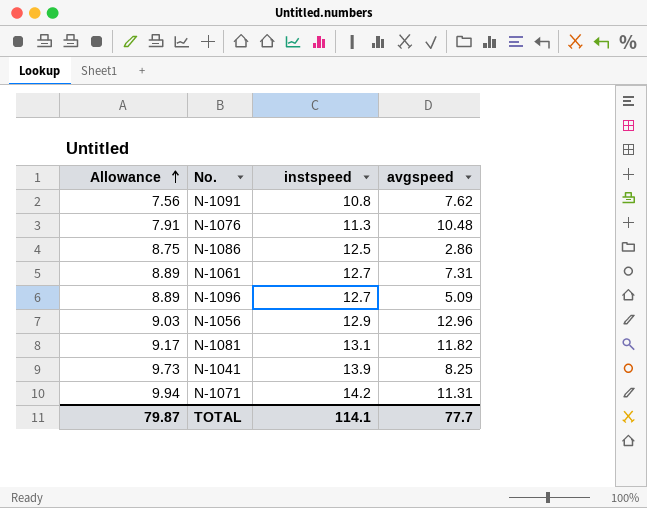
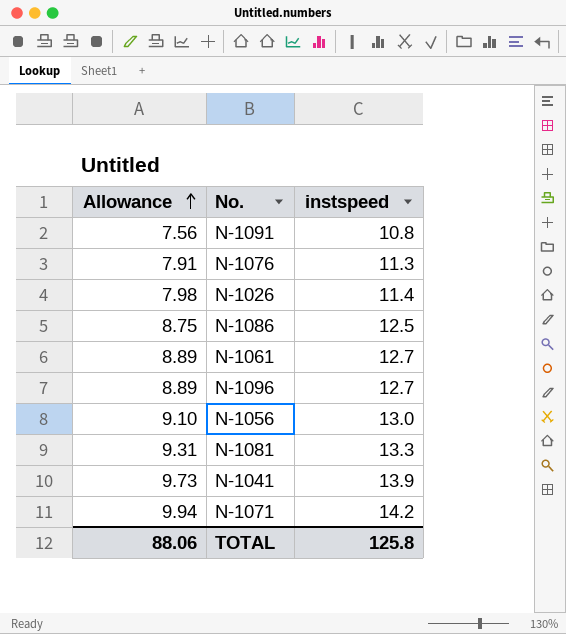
column avgspeed | position: 4 -> none
row N-1026: none -> 7.98 | 11.4
N-1056 | Allowance: 9.03 -> 9.10
N-1056 | instspeed: 12.9 -> 13.0
N-1081 | Allowance: 9.17 -> 9.31
N-1081 | instspeed: 13.1 -> 13.3
TOTAL | Allowance: 79.87 -> 88.06
TOTAL | instspeed: 114.1 -> 125.8

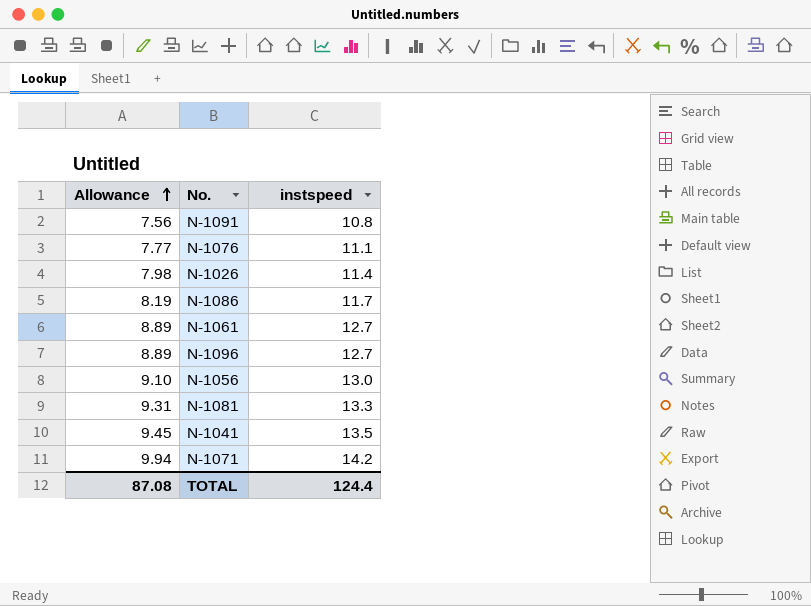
N-1076 | Allowance: 7.91 -> 7.77
N-1076 | instspeed: 11.3 -> 11.1
N-1086 | Allowance: 8.75 -> 8.19
N-1086 | instspeed: 12.5 -> 11.7
N-1041 | Allowance: 9.73 -> 9.45
N-1041 | instspeed: 13.9 -> 13.5
TOTAL | Allowance: 88.06 -> 87.08
TOTAL | instspeed: 125.8 -> 124.4

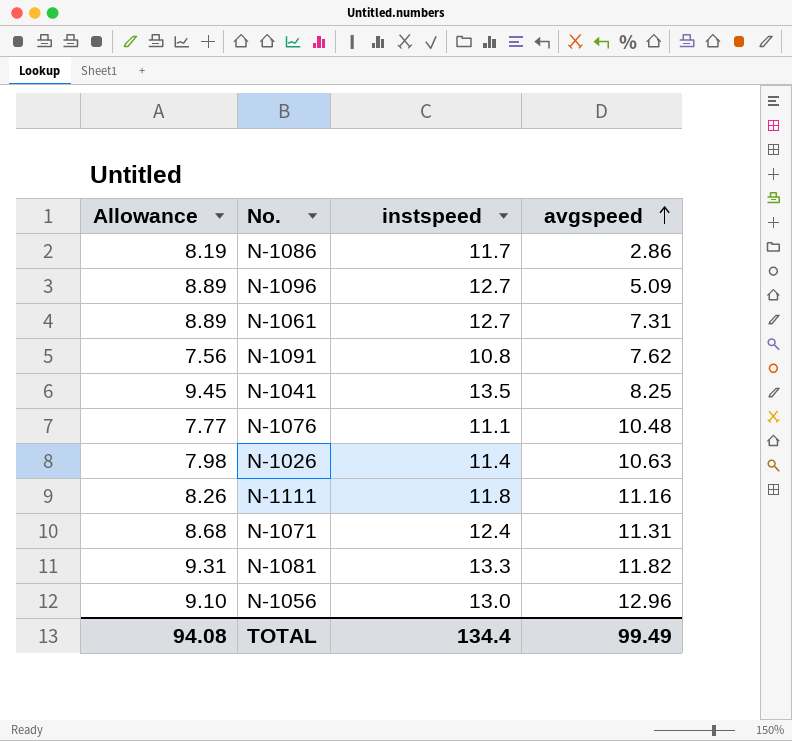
row order: Allowance ascending -> avgspeed ascending
column avgspeed | position: none -> 4
row N-1111: none -> 8.26 | 11.8 | 11.16
N-1071 | Allowance: 9.94 -> 8.68
N-1071 | instspeed: 14.2 -> 12.4
TOTAL | Allowance: 87.08 -> 94.08
TOTAL | instspeed: 124.4 -> 134.4

